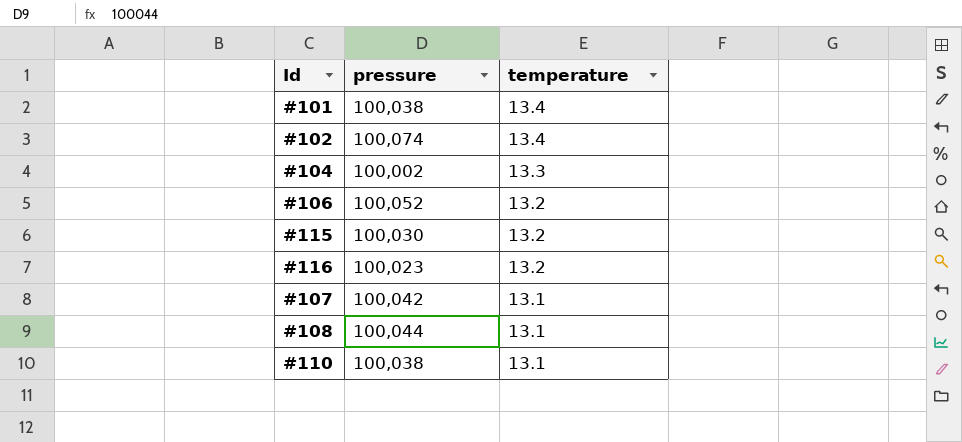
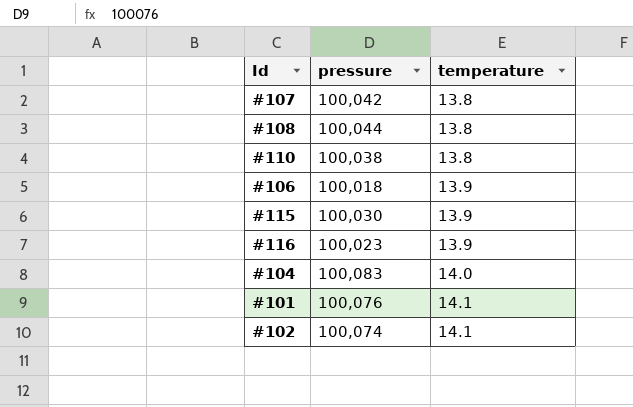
row order: temperature descending -> temperature ascending
#107 | temperature: 13.1 -> 13.8
#108 | temperature: 13.1 -> 13.8
#110 | temperature: 13.1 -> 13.8
#106 | pressure: 100,052 -> 100,018
#106 | temperature: 13.2 -> 13.9
#115 | temperature: 13.2 -> 13.9
#116 | temperature: 13.2 -> 13.9
#104 | pressure: 100,002 -> 100,083
#104 | temperature: 13.3 -> 14.0
#101 | pressure: 100,038 -> 100,076
#101 | temperature: 13.4 -> 14.1
#102 | temperature: 13.4 -> 14.1

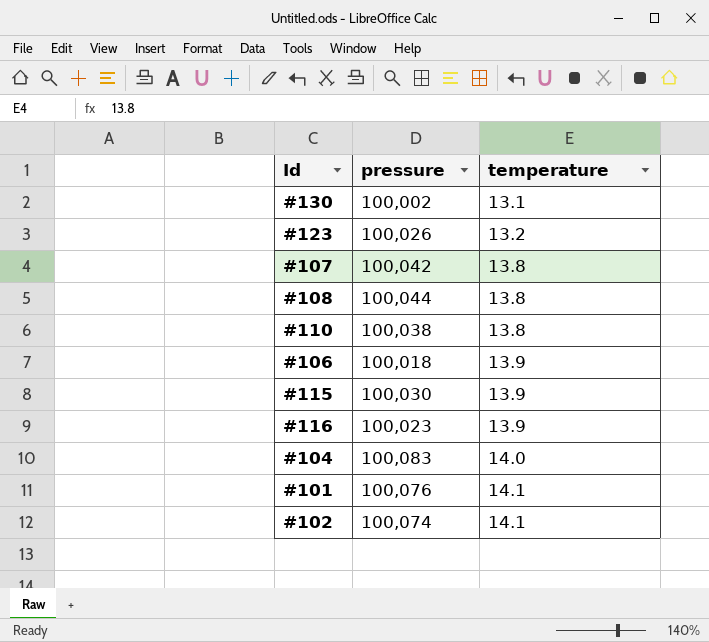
row #130: none -> 100,002 | 13.1
row #123: none -> 100,026 | 13.2

